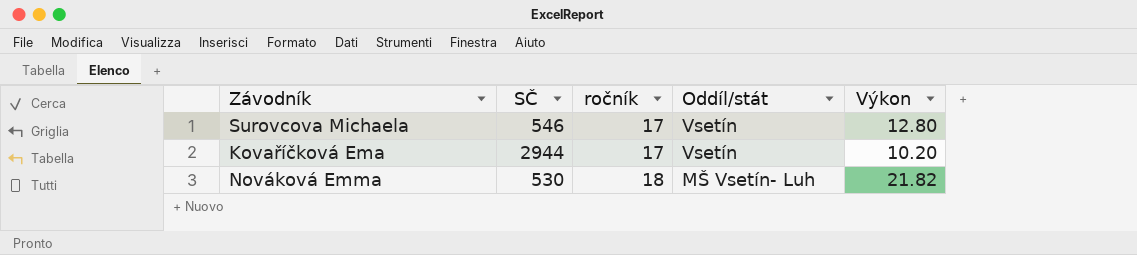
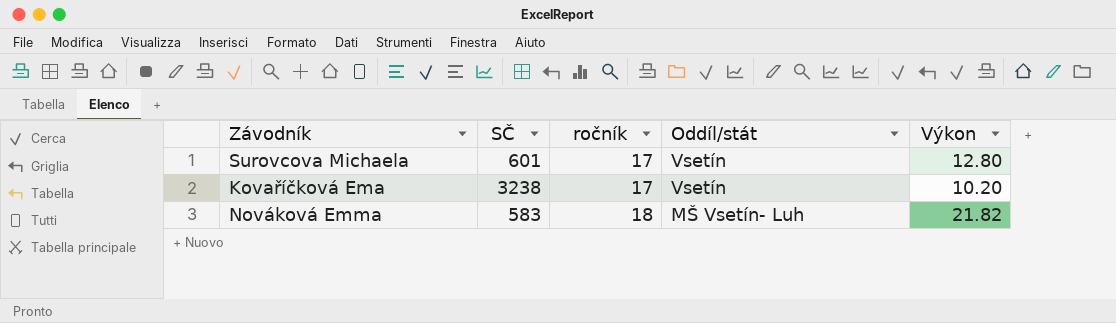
Surovcova Michaela | SČ: 546 -> 601
Kovaříčková Ema | SČ: 2944 -> 3238
Nováková Emma | SČ: 530 -> 583

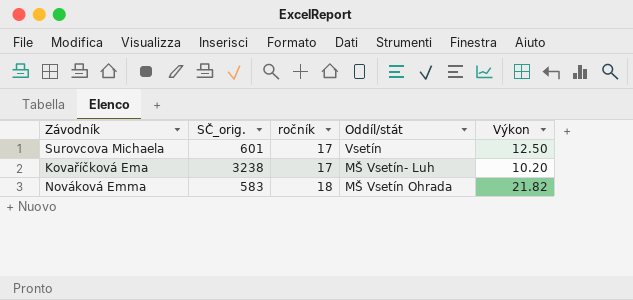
column name: SČ -> SČ_orig.
Surovcova Michaela | Výkon: 12.80 -> 12.50
Kovaříčková Ema | Oddíl/stát: Vsetín -> MŠ Vsetín- Luh
Nováková Emma | Oddíl/stát: MŠ Vsetín- Luh -> MŠ Vsetín Ohrada

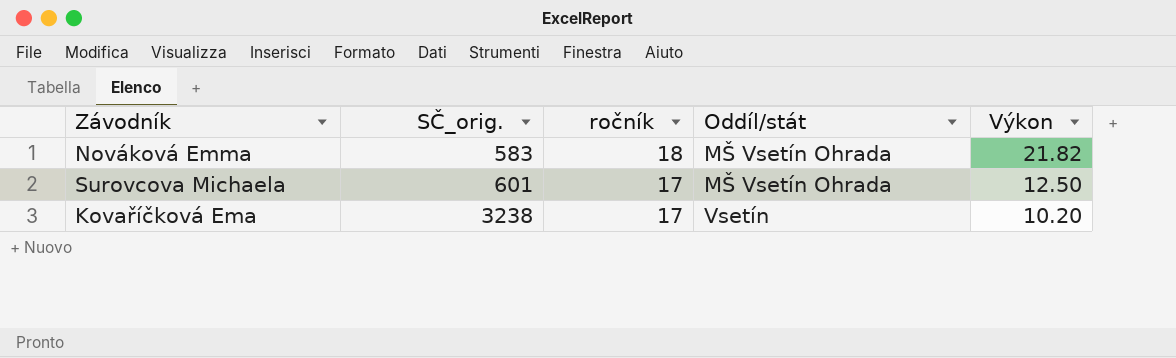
row order: ročník ascending -> SČ_orig. ascending
Surovcova Michaela | Oddíl/stát: Vsetín -> MŠ Vsetín Ohrada
Kovaříčková Ema | Oddíl/stát: MŠ Vsetín- Luh -> Vsetín

